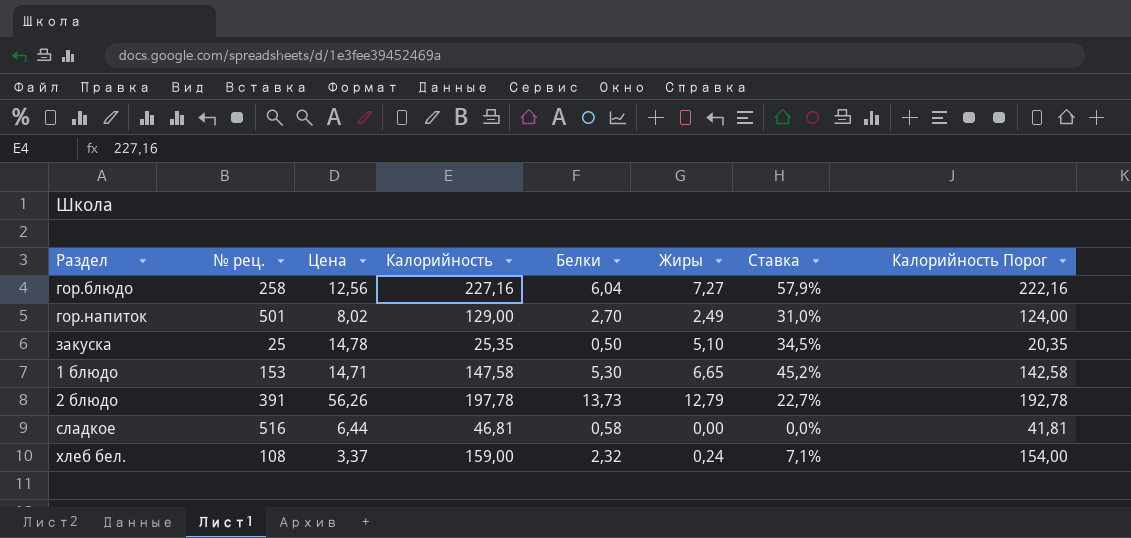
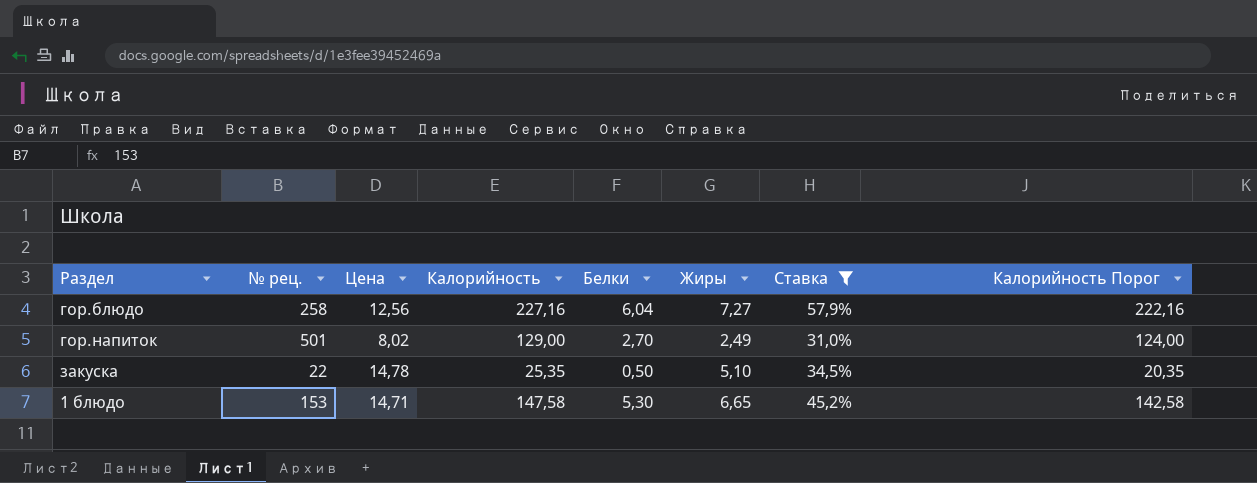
filter: none -> Ставка >= 31,0%
закуска | № рец.: 25 -> 22

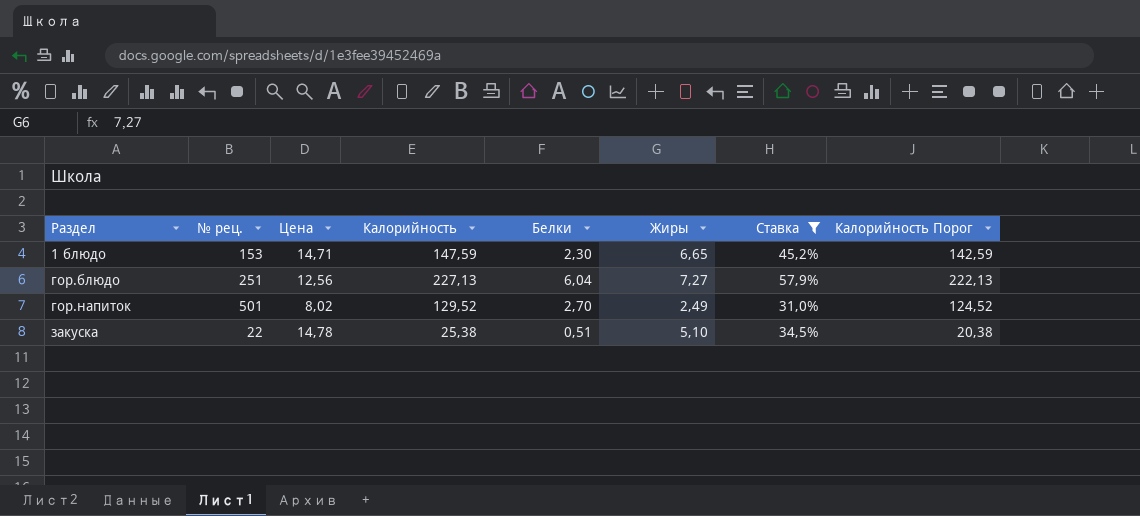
row order: none -> Раздел ascending
1 блюдо | Калорийность: 147,58 -> 147,59
1 блюдо | Белки: 5,30 -> 2,30
1 блюдо | Калорийность Порог: 142,58 -> 142,59
гор.блюдо | № рец.: 258 -> 251
гор.блюдо | Калорийность: 227,16 -> 227,13
гор.блюдо | Калорийность Порог: 222,16 -> 222,13
гор.напиток | Калорийность: 129,00 -> 129,52
гор.напиток | Калорийность Порог: 124,00 -> 124,52
закуска | Калорийность: 25,35 -> 25,38
закуска | Белки: 0,50 -> 0,51
закуска | Калорийность Порог: 20,35 -> 20,38

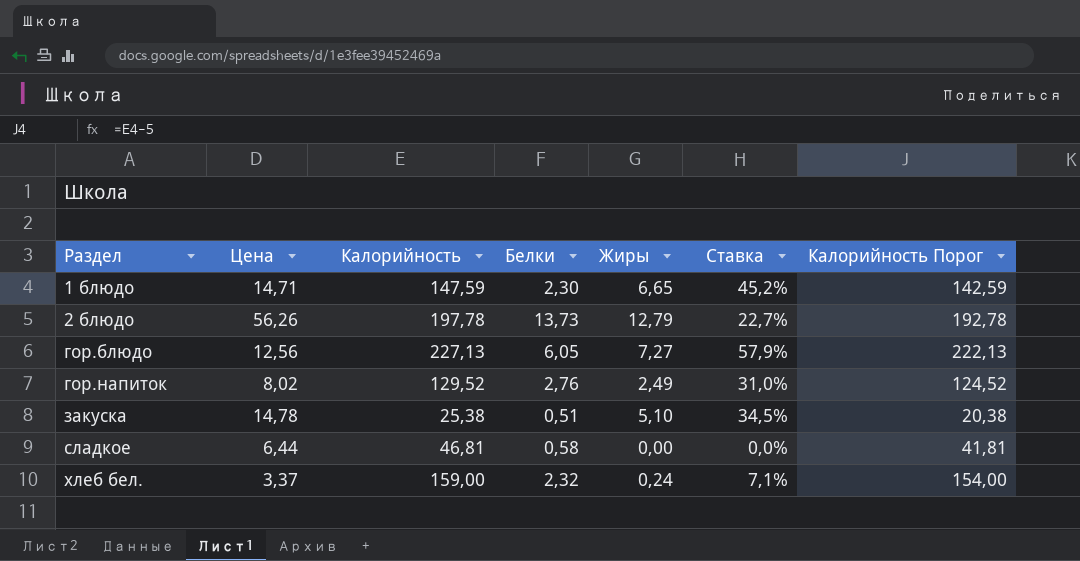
filter: Ставка >= 31,0% -> none
column № рец. | position: 2 -> none
гор.блюдо | Белки: 6,04 -> 6,05
гор.напиток | Белки: 2,70 -> 2,76

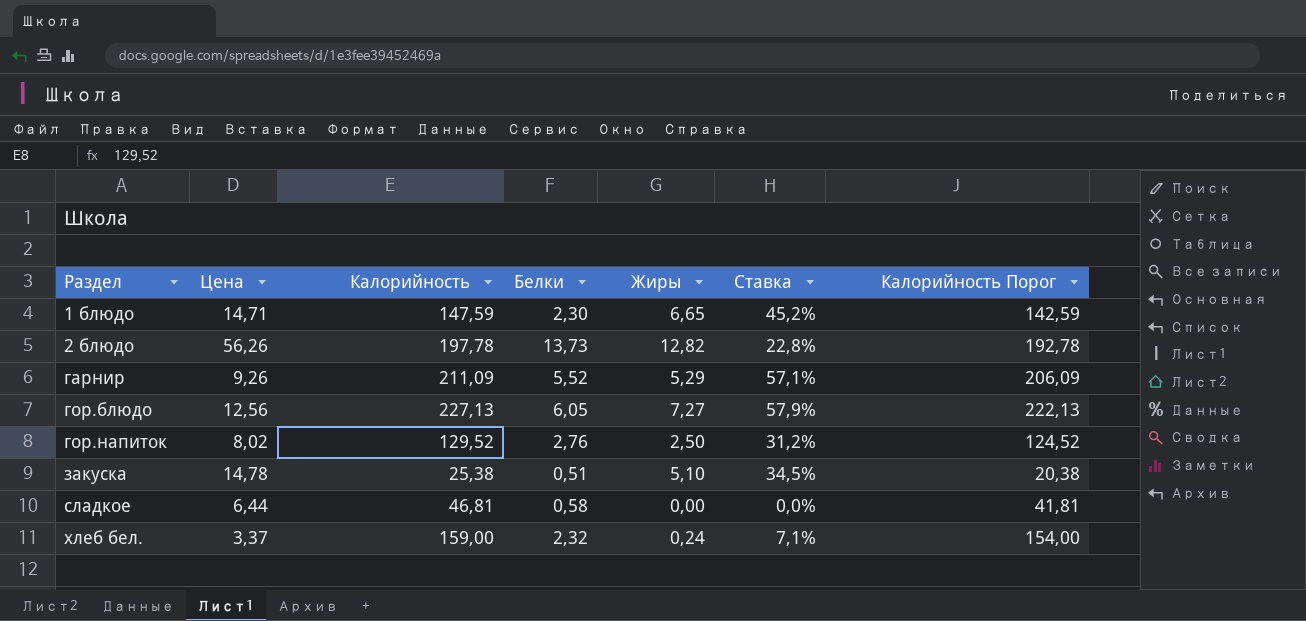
2 блюдо | Жиры: 12,79 -> 12,82
2 блюдо | Ставка: 22,7% -> 22,8%
row гарнир: none -> 9,26 | 211,09 | 5,52 | 5,29 | 57,1% | 206,09
гор.напиток | Жиры: 2,49 -> 2,50
гор.напиток | Ставка: 31,0% -> 31,2%

